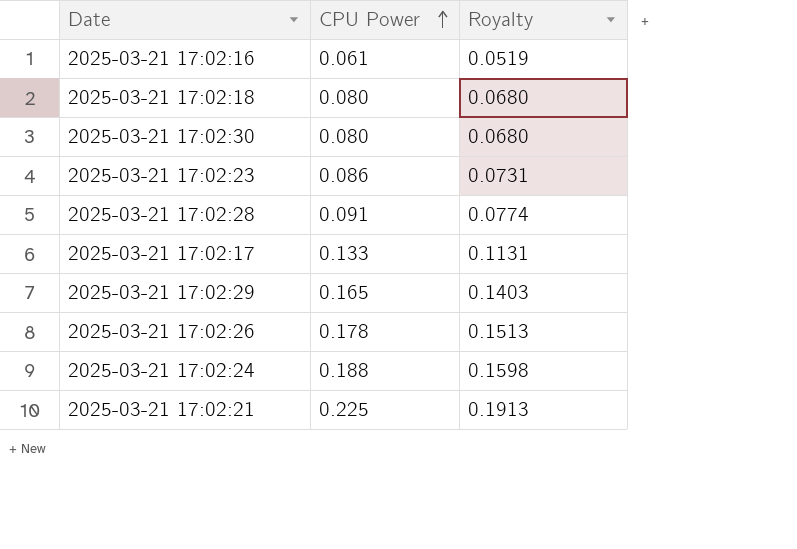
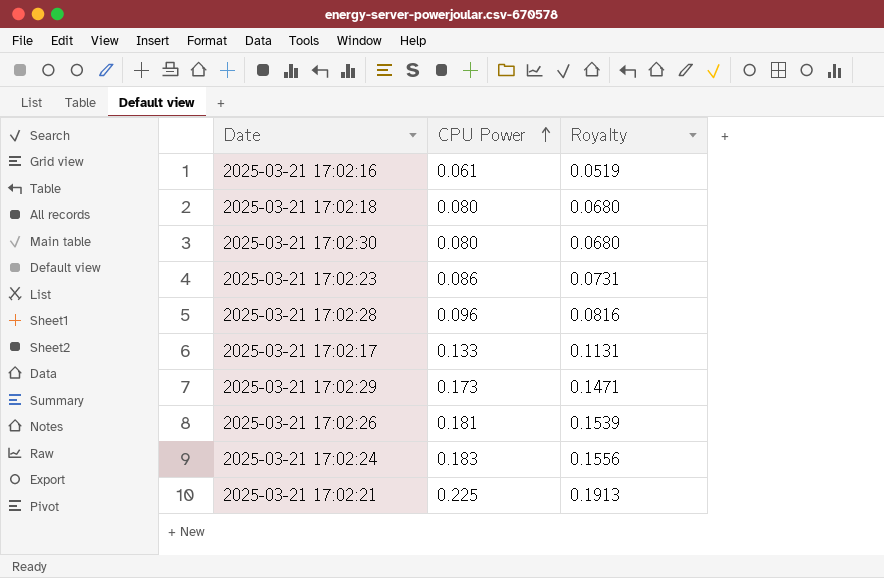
2025-03-21 17:02:28 | CPU Power: 0.091 -> 0.096
2025-03-21 17:02:28 | Royalty: 0.0774 -> 0.0816
2025-03-21 17:02:29 | CPU Power: 0.165 -> 0.173
2025-03-21 17:02:29 | Royalty: 0.1403 -> 0.1471
2025-03-21 17:02:26 | CPU Power: 0.178 -> 0.181
2025-03-21 17:02:26 | Royalty: 0.1513 -> 0.1539
2025-03-21 17:02:24 | CPU Power: 0.188 -> 0.183
2025-03-21 17:02:24 | Royalty: 0.1598 -> 0.1556

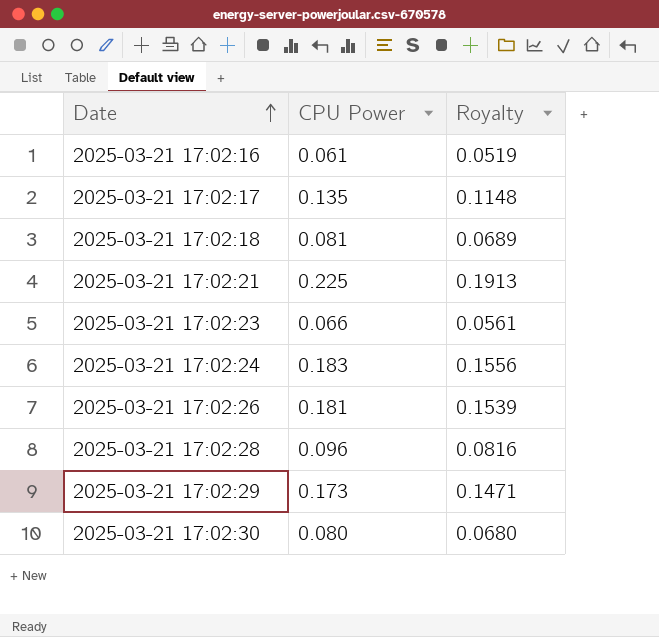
row order: CPU Power ascending -> Date ascending
2025-03-21 17:02:17 | CPU Power: 0.133 -> 0.135
2025-03-21 17:02:17 | Royalty: 0.1131 -> 0.1148
2025-03-21 17:02:18 | CPU Power: 0.080 -> 0.081
2025-03-21 17:02:18 | Royalty: 0.0680 -> 0.0689
2025-03-21 17:02:23 | CPU Power: 0.086 -> 0.066
2025-03-21 17:02:23 | Royalty: 0.0731 -> 0.0561

